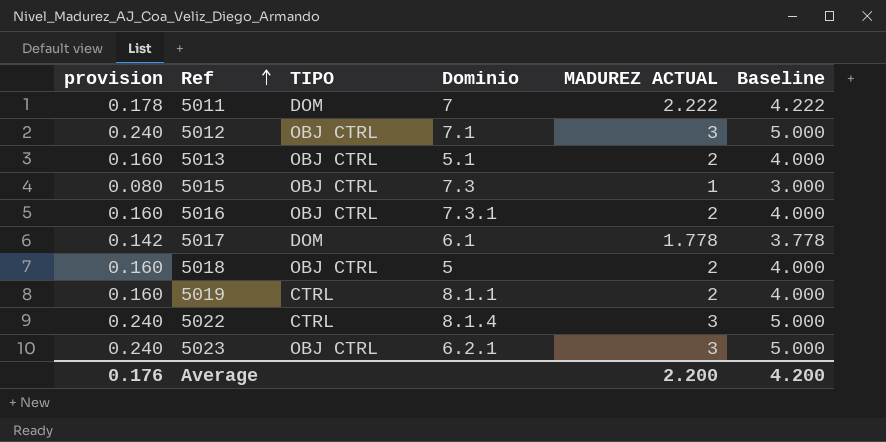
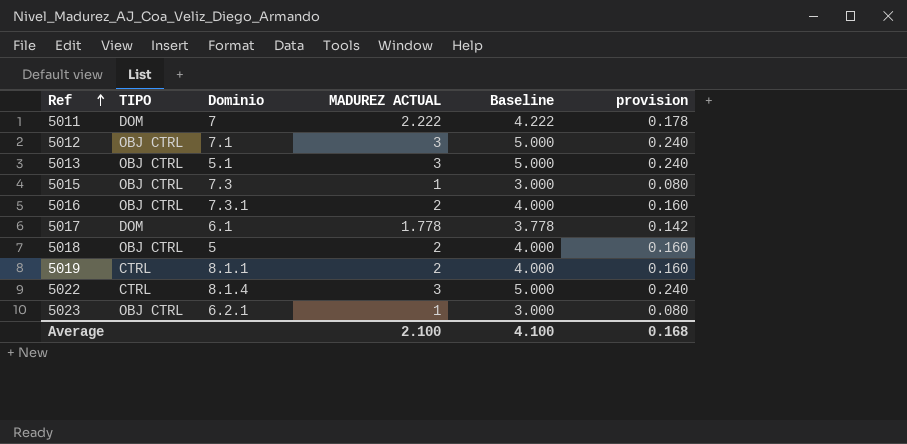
column provision | position: 1 -> 6
5013 | MADUREZ ACTUAL: 2 -> 3
5013 | Baseline: 4.000 -> 5.000
5013 | provision: 0.160 -> 0.240
5023 | MADUREZ ACTUAL: 3 -> 1
5023 | Baseline: 5.000 -> 3.000
5023 | provision: 0.240 -> 0.080
Average | MADUREZ ACTUAL: 2.200 -> 2.100
Average | Baseline: 4.200 -> 4.100
Average | provision: 0.176 -> 0.168

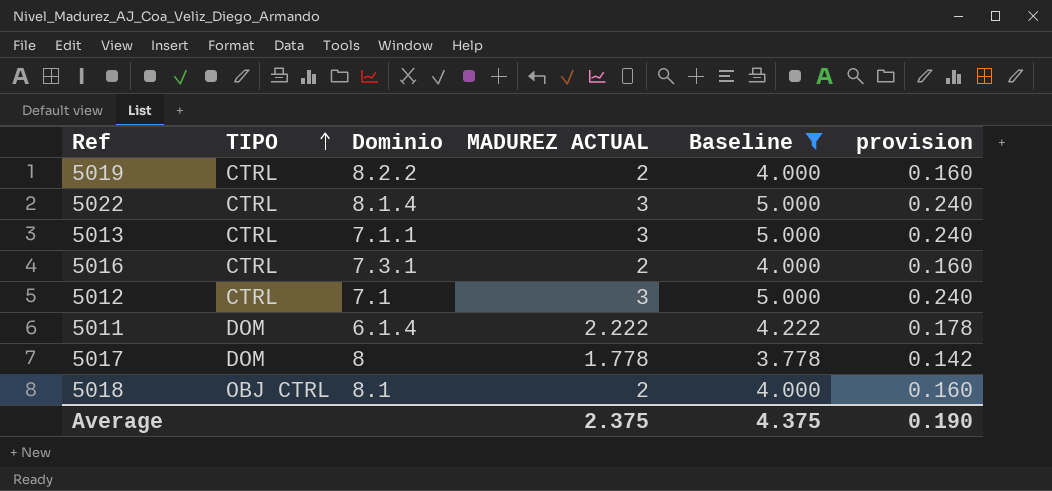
filter: none -> Baseline != 3.000
row order: Ref ascending -> TIPO ascending
5019 | Dominio: 8.1.1 -> 8.2.2
5013 | TIPO: OBJ CTRL -> CTRL
5013 | Dominio: 5.1 -> 7.1.1
5016 | TIPO: OBJ CTRL -> CTRL
5012 | TIPO: OBJ CTRL -> CTRL
5011 | Dominio: 7 -> 6.1.4
5017 | Dominio: 6.1 -> 8
5018 | Dominio: 5 -> 8.1
Average | MADUREZ ACTUAL: 2.100 -> 2.375
Average | Baseline: 4.100 -> 4.375
Average | provision: 0.168 -> 0.190

